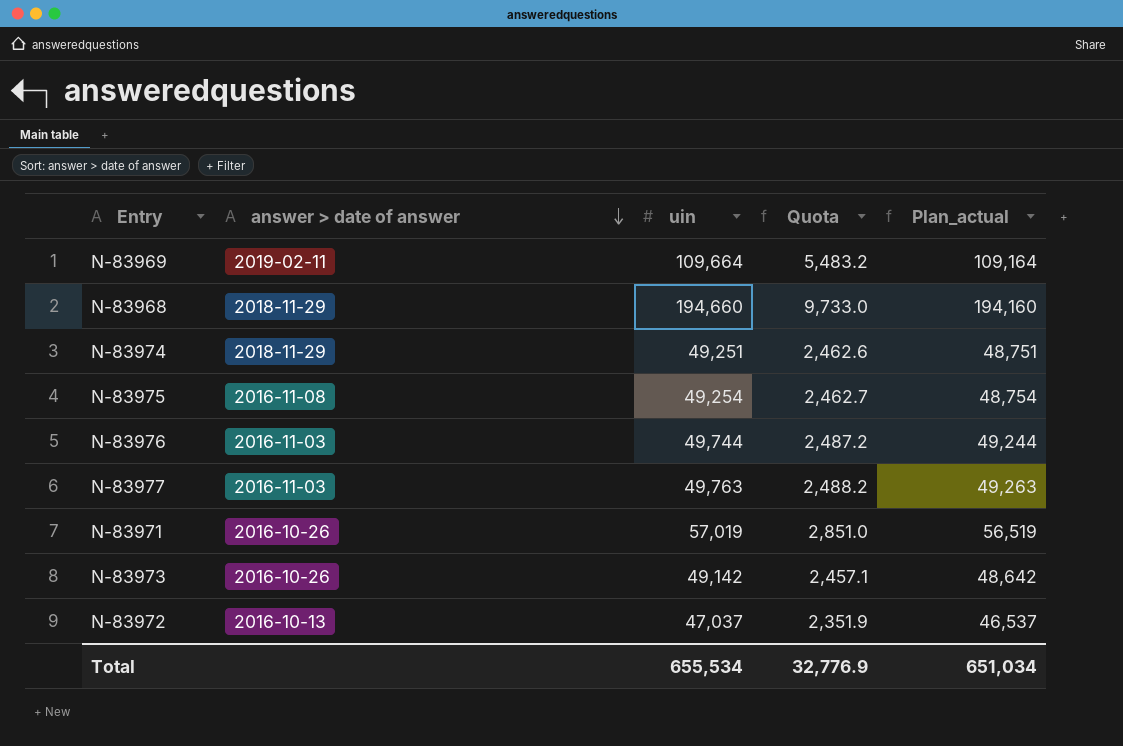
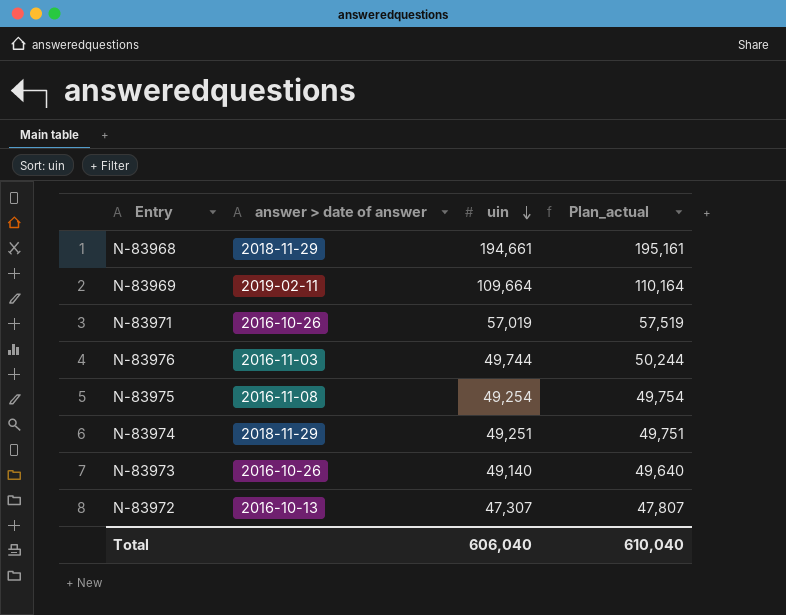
row order: answer > date of answer descending -> uin descending
column Quota | formula: [uin] * 0.05 -> none
column Plan_actual | formula: [uin] - 500 -> [uin] + 500
row N-83977: 2016-11-03 | 49,763 | 2,488.2 | 49,263 -> none
N-83968 | uin: 194,660 -> 194,661
N-83973 | uin: 49,142 -> 49,140
N-83972 | uin: 47,037 -> 47,307
Total | uin: 655,534 -> 606,040
Total | Plan_actual: 651,034 -> 610,040

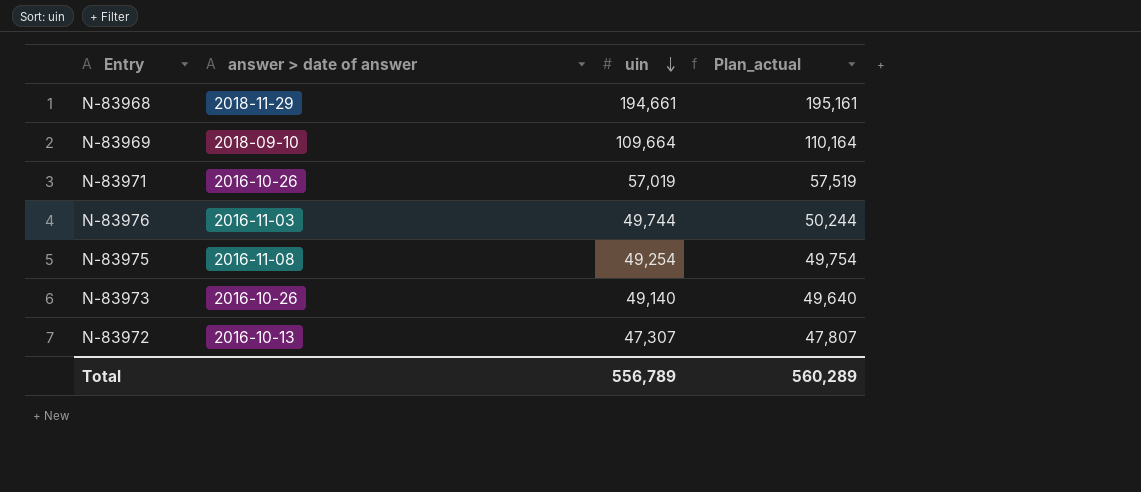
row N-83974: 2018-11-29 | 49,251 | 49,751 -> none
N-83969 | answer > date of answer: 2019-02-11 -> 2018-09-10
Total | uin: 606,040 -> 556,789
Total | Plan_actual: 610,040 -> 560,289

